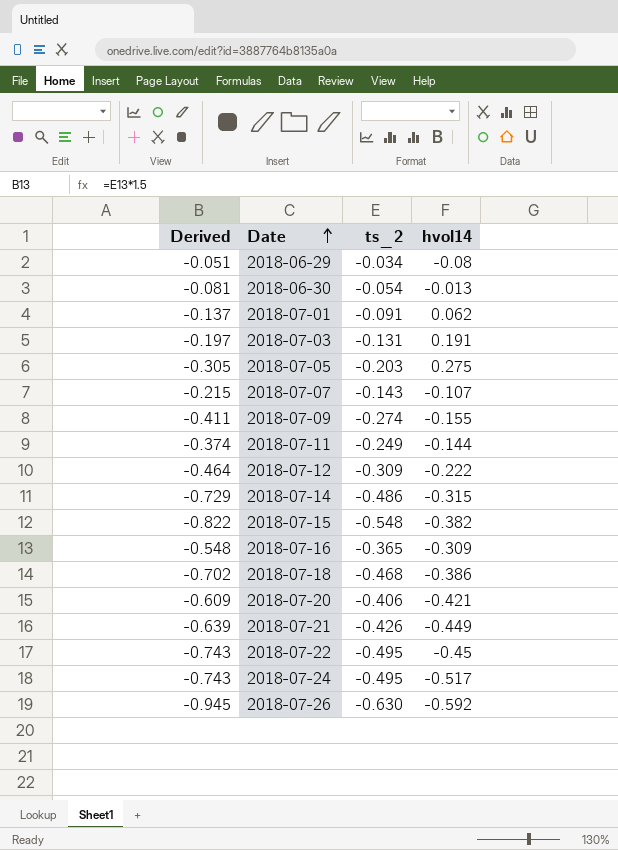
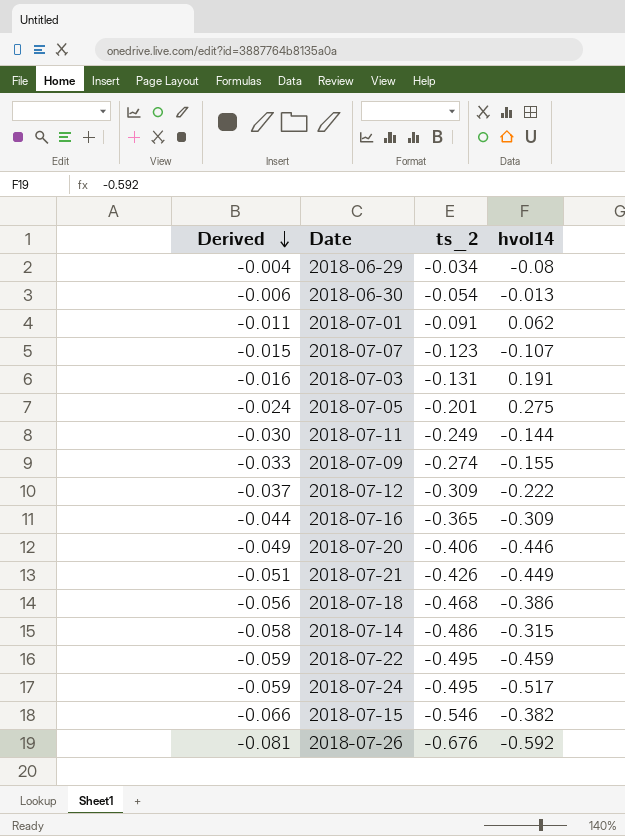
row order: Date ascending -> Derived descending
column Derived | formula: [ts_2] * 1.5 -> [ts_2] * 0.12
2018-07-07 | ts_2: -0.143 -> -0.123
2018-07-05 | ts_2: -0.203 -> -0.201
2018-07-20 | hvol14: -0.421 -> -0.446
2018-07-22 | hvol14: -0.45 -> -0.459
2018-07-15 | ts_2: -0.548 -> -0.546
2018-07-26 | ts_2: -0.630 -> -0.676

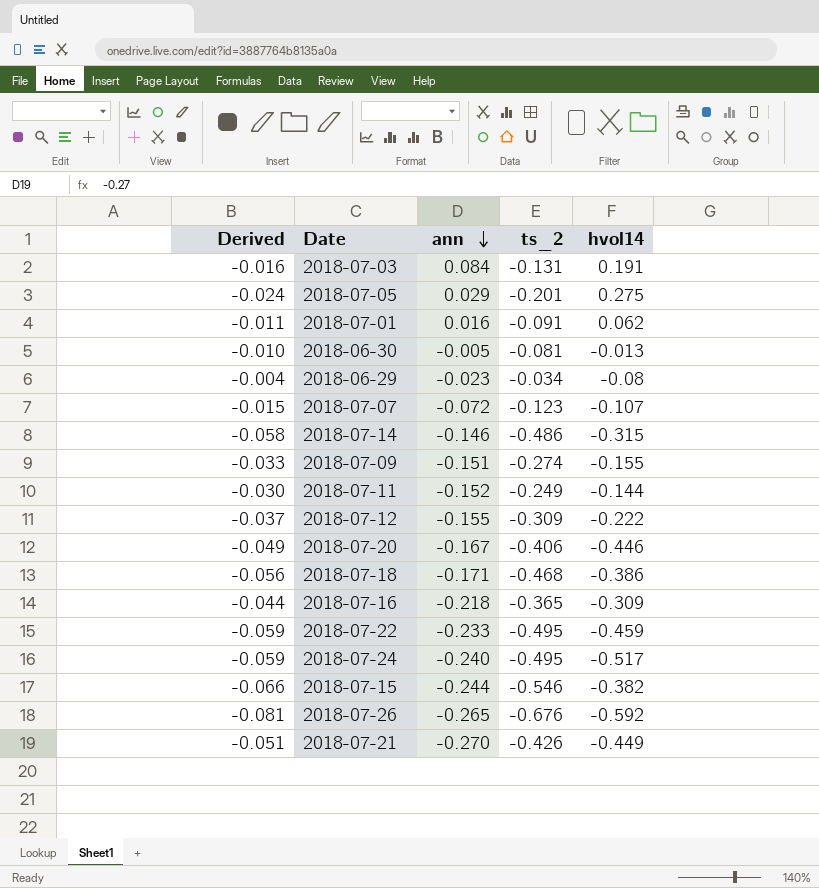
row order: Derived descending -> ann descending
column ann | position: none -> 3
2018-06-30 | Derived: -0.006 -> -0.010
2018-06-30 | ts_2: -0.054 -> -0.081

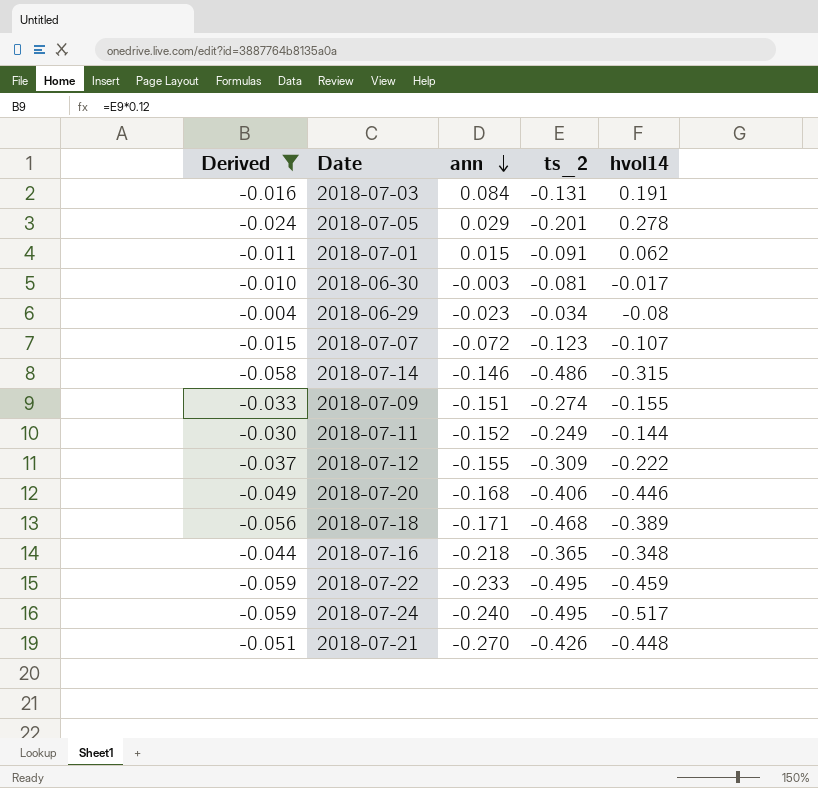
filter: none -> Derived >= -0.059
2018-07-05 | hvol14: 0.275 -> 0.278
2018-07-01 | ann: 0.016 -> 0.015
2018-06-30 | ann: -0.005 -> -0.003
2018-06-30 | hvol14: -0.013 -> -0.017
2018-07-20 | ann: -0.167 -> -0.168
2018-07-18 | hvol14: -0.386 -> -0.389
2018-07-16 | hvol14: -0.309 -> -0.348
2018-07-21 | hvol14: -0.449 -> -0.448

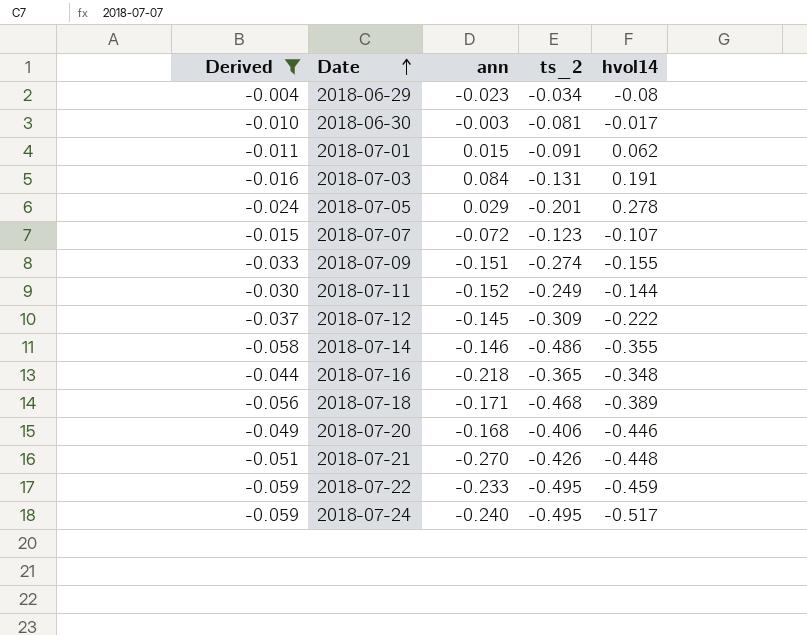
row order: ann descending -> Date ascending
2018-07-12 | ann: -0.155 -> -0.145
2018-07-14 | hvol14: -0.315 -> -0.355

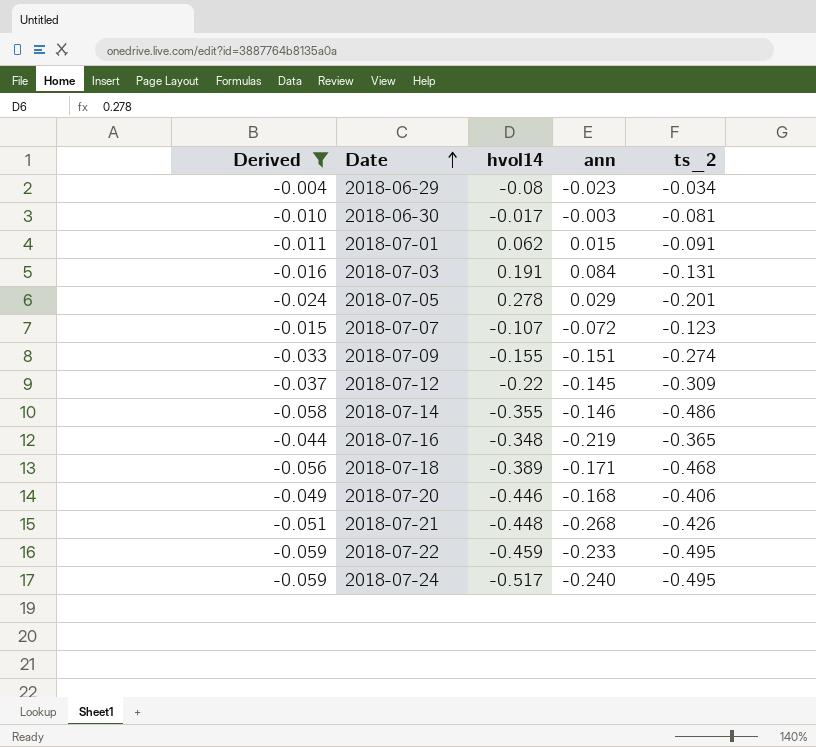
column hvol14 | position: 5 -> 3
row 2018-07-11: -0.030 | -0.152 | -0.249 | -0.144 -> none
2018-07-12 | hvol14: -0.222 -> -0.22
2018-07-16 | ann: -0.218 -> -0.219
2018-07-21 | ann: -0.270 -> -0.268

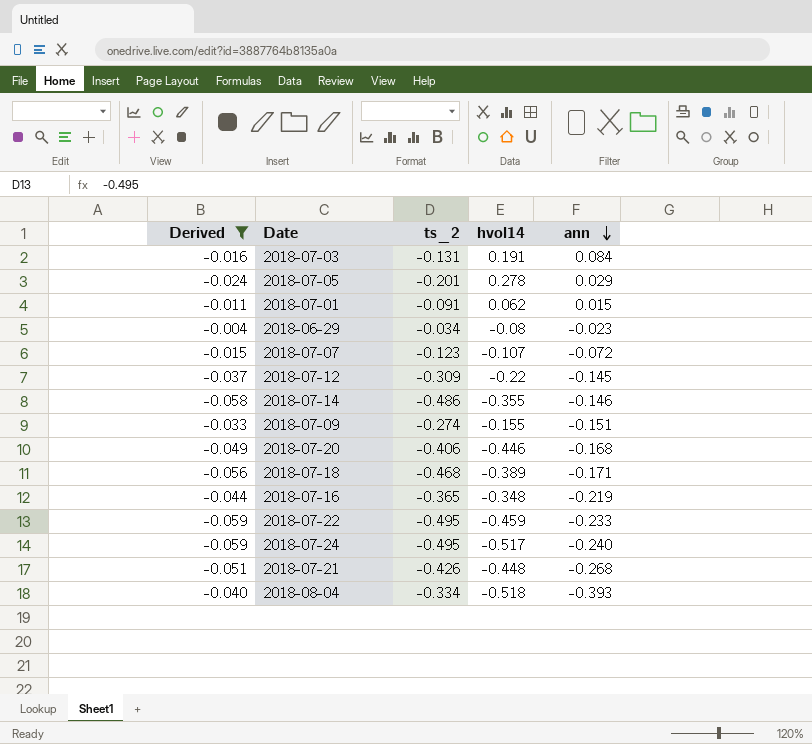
row order: Date ascending -> ann descending
column ts_2 | position: 5 -> 3
row 2018-06-30: -0.010 | -0.017 | -0.003 | -0.081 -> none
row 2018-08-04: none -> -0.040 | -0.334 | -0.518 | -0.393

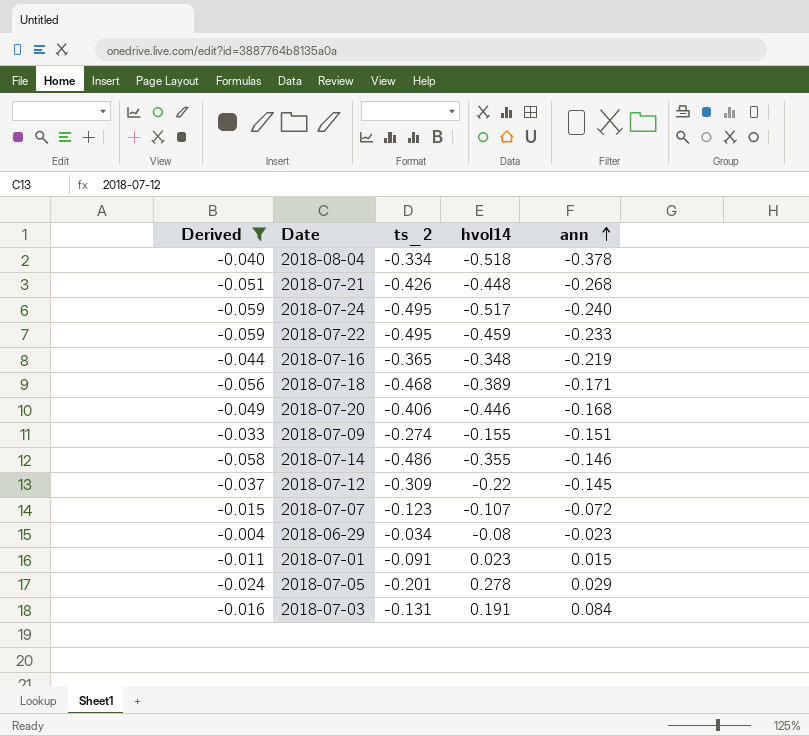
row order: ann descending -> ann ascending
2018-08-04 | ann: -0.393 -> -0.378
2018-07-01 | hvol14: 0.062 -> 0.023

